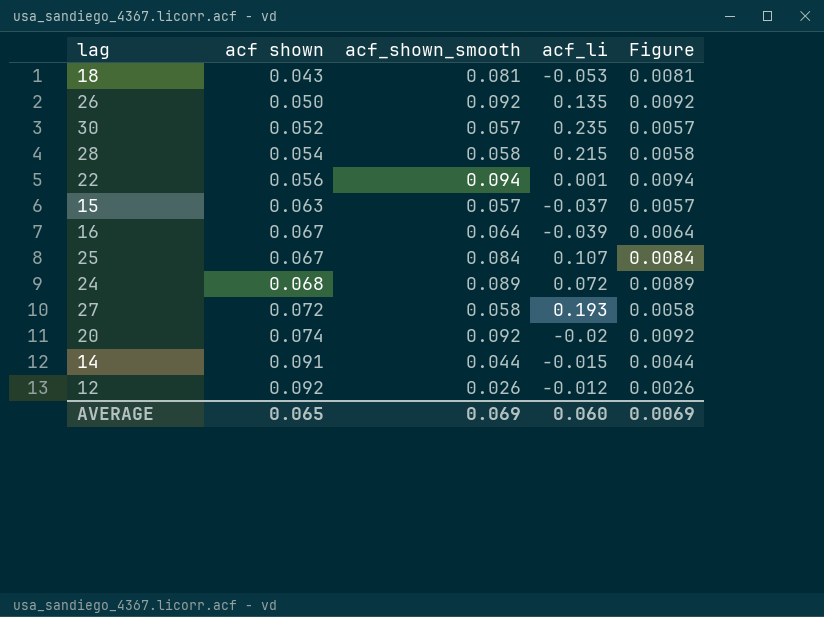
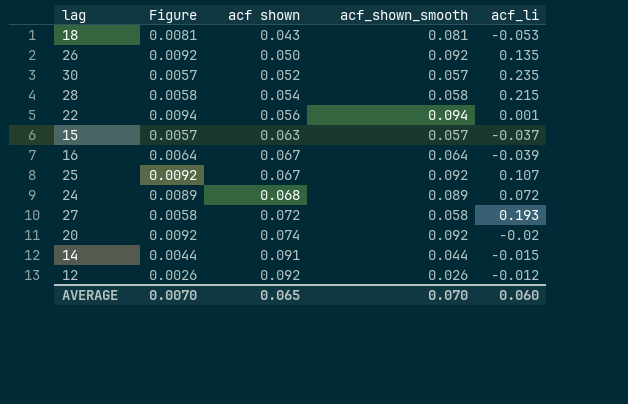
column Figure | position: 5 -> 2
25 | Figure: 0.0084 -> 0.0092
25 | acf_shown_smooth: 0.084 -> 0.092
AVERAGE | Figure: 0.0069 -> 0.0070
AVERAGE | acf_shown_smooth: 0.069 -> 0.070

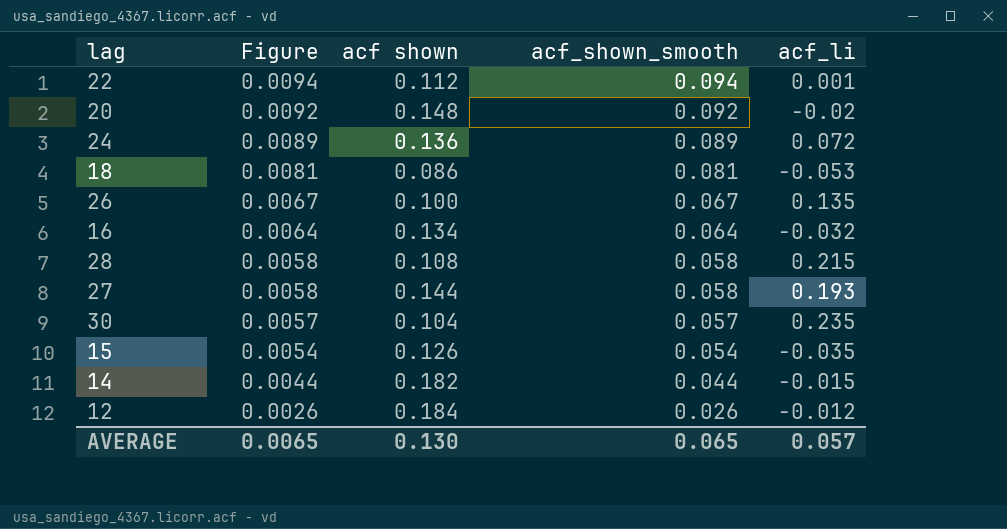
row order: acf shown ascending -> Figure descending
row 25: 0.0092 | 0.067 | 0.092 | 0.107 -> none
22 | acf shown: 0.056 -> 0.112
20 | acf shown: 0.074 -> 0.148
24 | acf shown: 0.068 -> 0.136
18 | acf shown: 0.043 -> 0.086
26 | Figure: 0.0092 -> 0.0067
26 | acf shown: 0.050 -> 0.100
26 | acf_shown_smooth: 0.092 -> 0.067
16 | acf shown: 0.067 -> 0.134
16 | acf_li: -0.039 -> -0.032
28 | acf shown: 0.054 -> 0.108
27 | acf shown: 0.072 -> 0.144
30 | acf shown: 0.052 -> 0.104
15 | Figure: 0.0057 -> 0.0054
15 | acf shown: 0.063 -> 0.126
15 | acf_shown_smooth: 0.057 -> 0.054
15 | acf_li: -0.037 -> -0.035
14 | acf shown: 0.091 -> 0.182
12 | acf shown: 0.092 -> 0.184
AVERAGE | Figure: 0.0070 -> 0.0065
AVERAGE | acf shown: 0.065 -> 0.130
AVERAGE | acf_shown_smooth: 0.070 -> 0.065
AVERAGE | acf_li: 0.060 -> 0.057

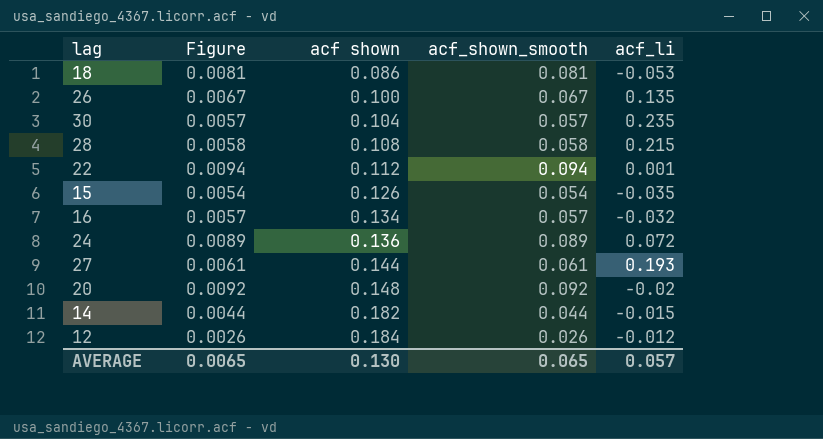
row order: Figure descending -> acf shown ascending
16 | Figure: 0.0064 -> 0.0057
16 | acf_shown_smooth: 0.064 -> 0.057
27 | Figure: 0.0058 -> 0.0061
27 | acf_shown_smooth: 0.058 -> 0.061

